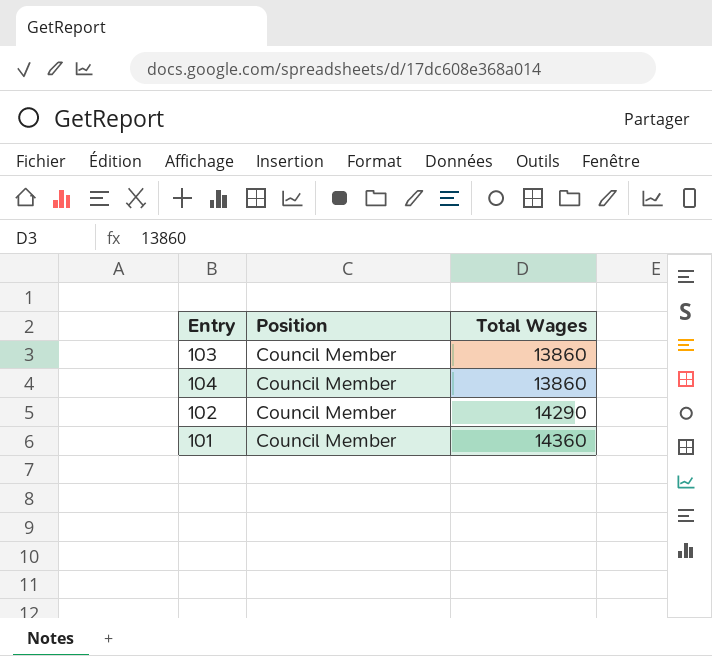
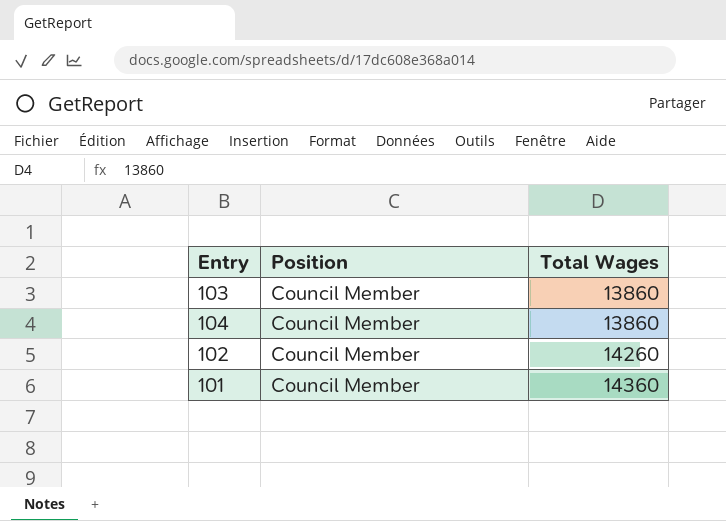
102 | Total Wages: 14290 -> 14260

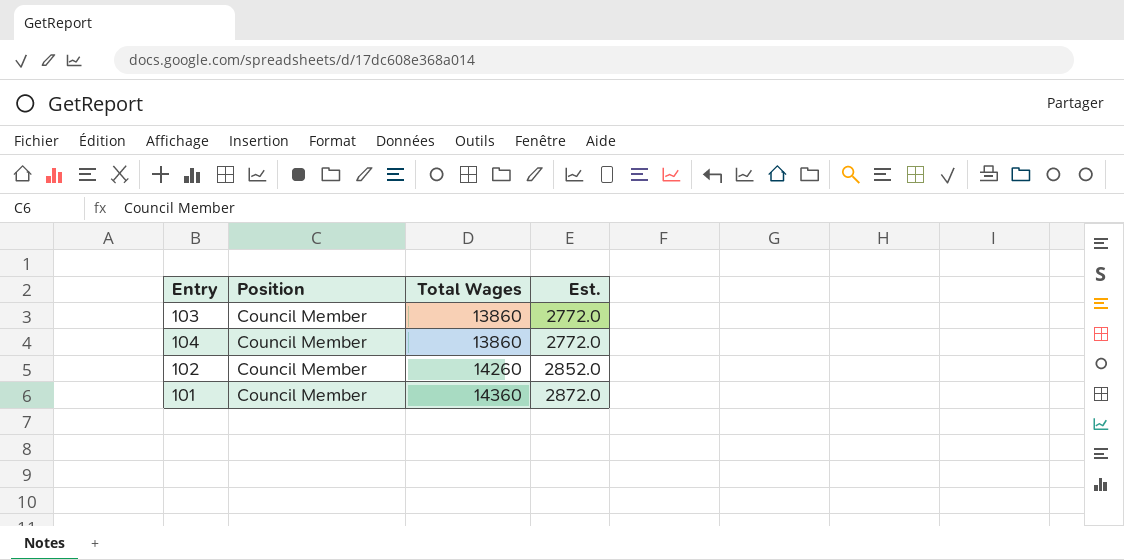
column Est. | formula: none -> [Total Wages] * 0.2

